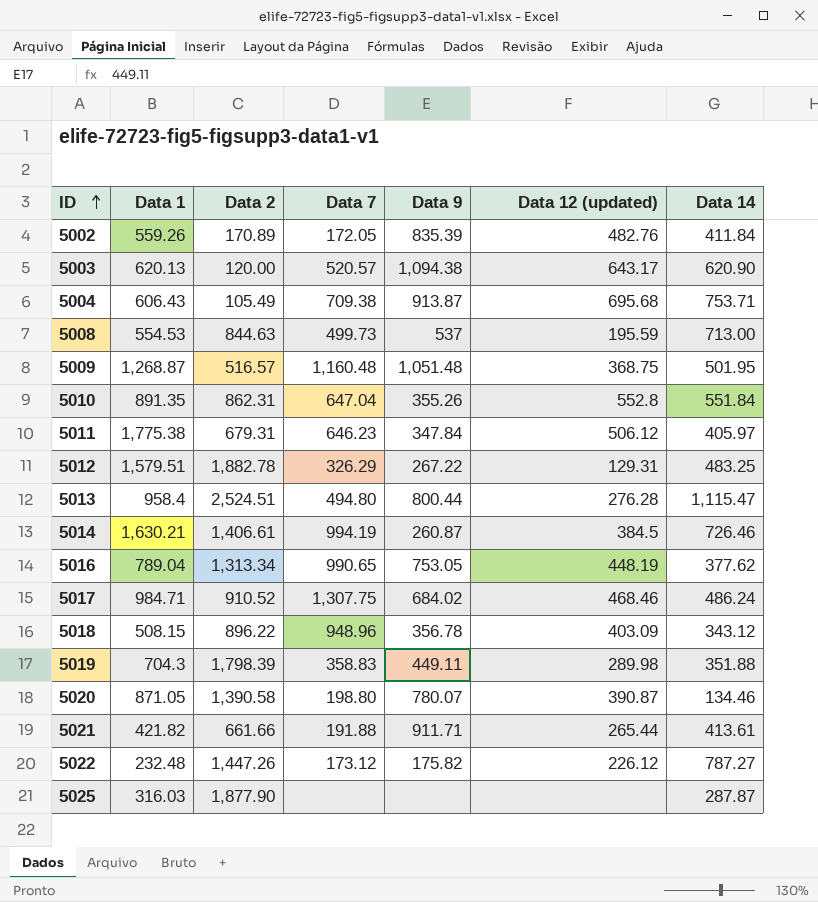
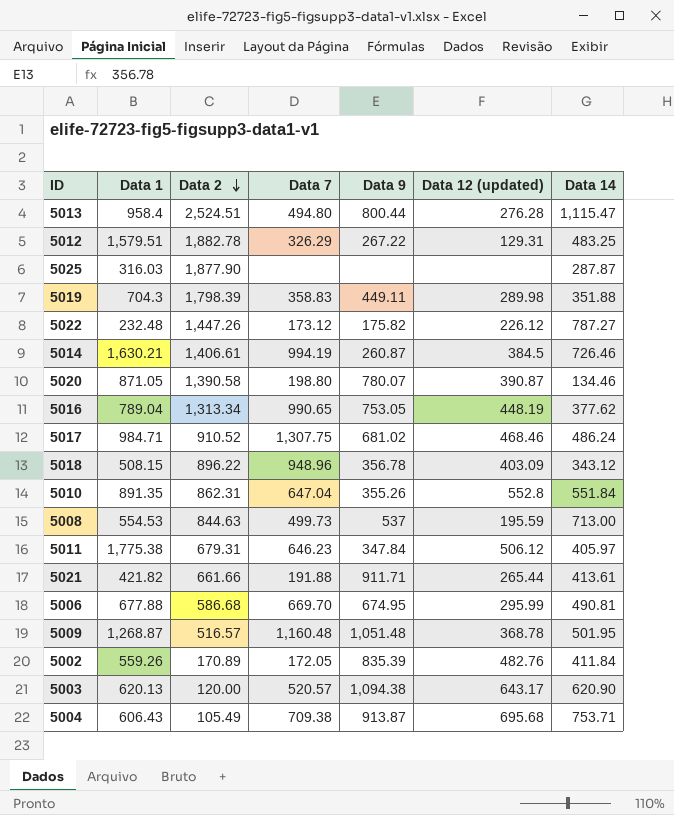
row order: ID ascending -> Data 2 descending
5017 | Data 9: 684.02 -> 681.02
row 5006: none -> 677.88 | 586.68 | 669.70 | 674.95 | 295.99 | 490.81
5009 | Data 12 (updated): 368.75 -> 368.78

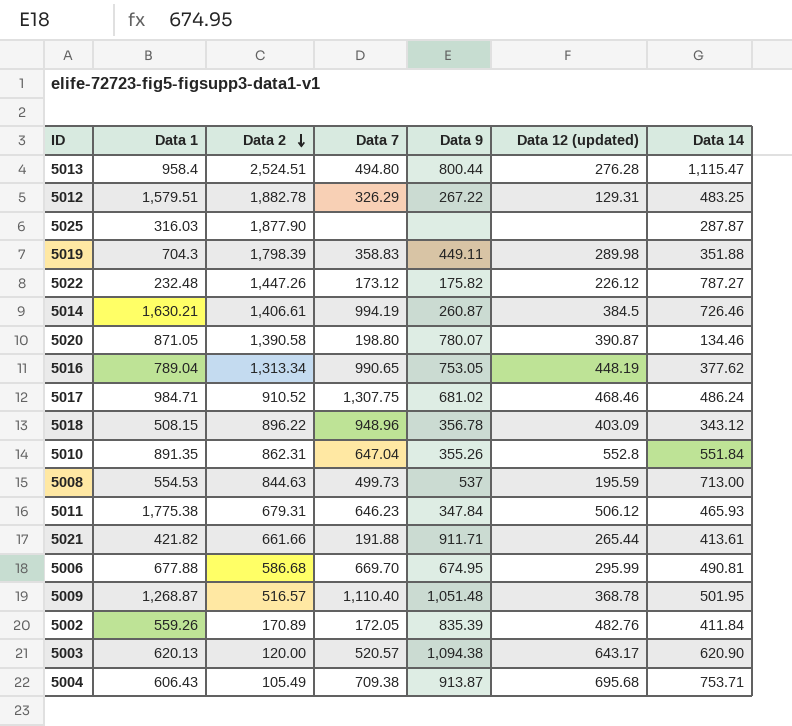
5011 | Data 14: 405.97 -> 465.93
5009 | Data 7: 1,160.48 -> 1,110.40

